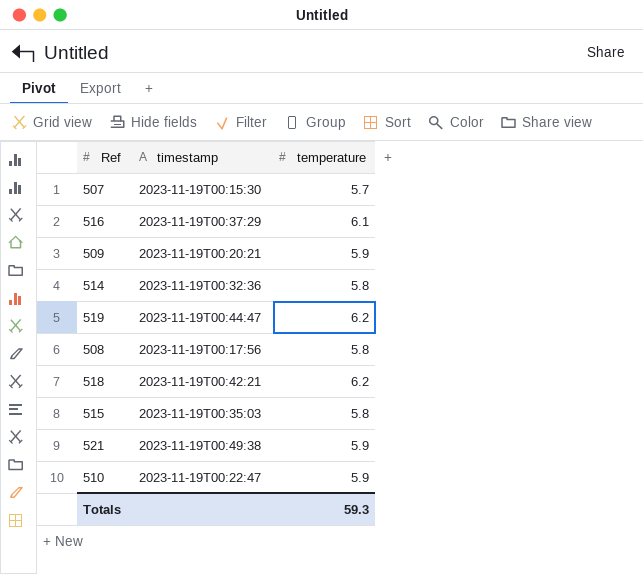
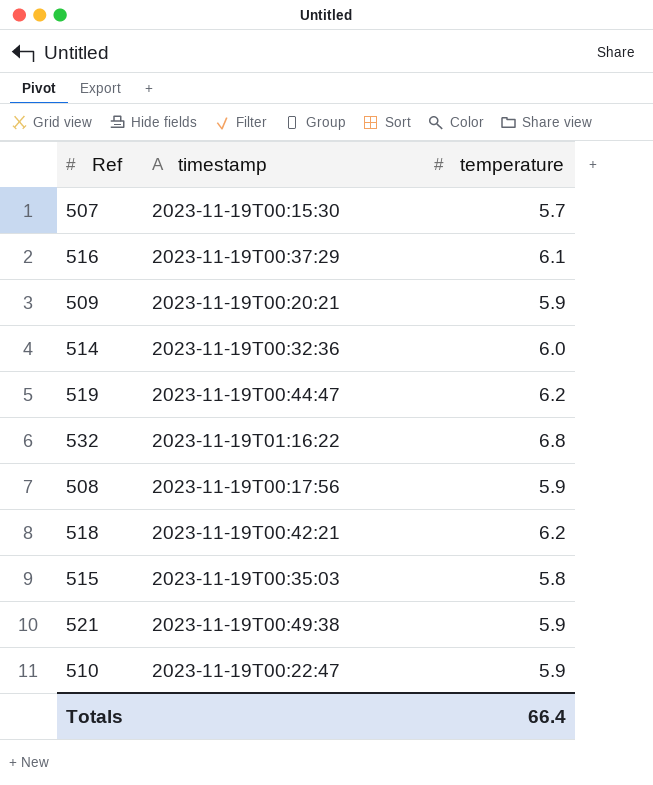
514 | temperature: 5.8 -> 6.0
row 532: none -> 2023-11-19T01:16:22 | 6.8
508 | temperature: 5.8 -> 5.9
Totals | temperature: 59.3 -> 66.4

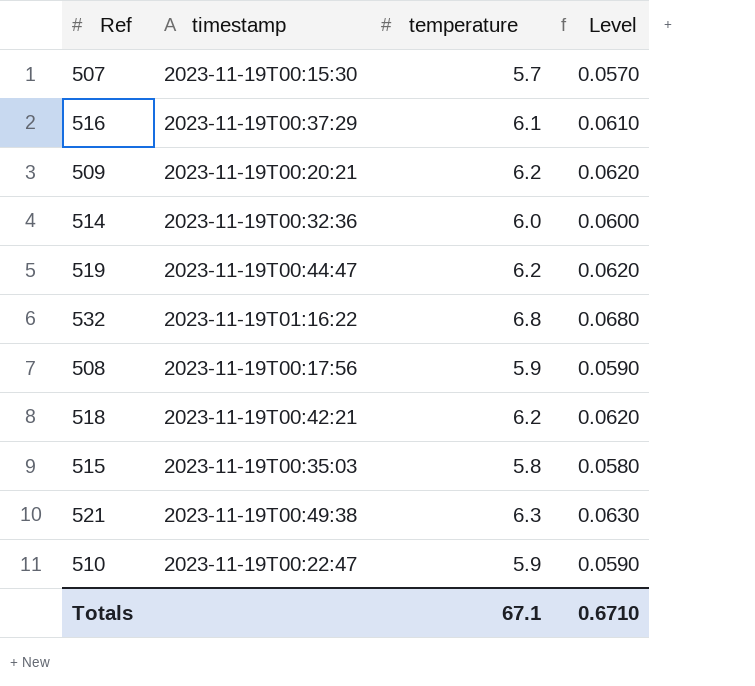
column Level | formula: none -> [temperature] * 0.01
509 | temperature: 5.9 -> 6.2
521 | temperature: 5.9 -> 6.3
Totals | temperature: 66.4 -> 67.1

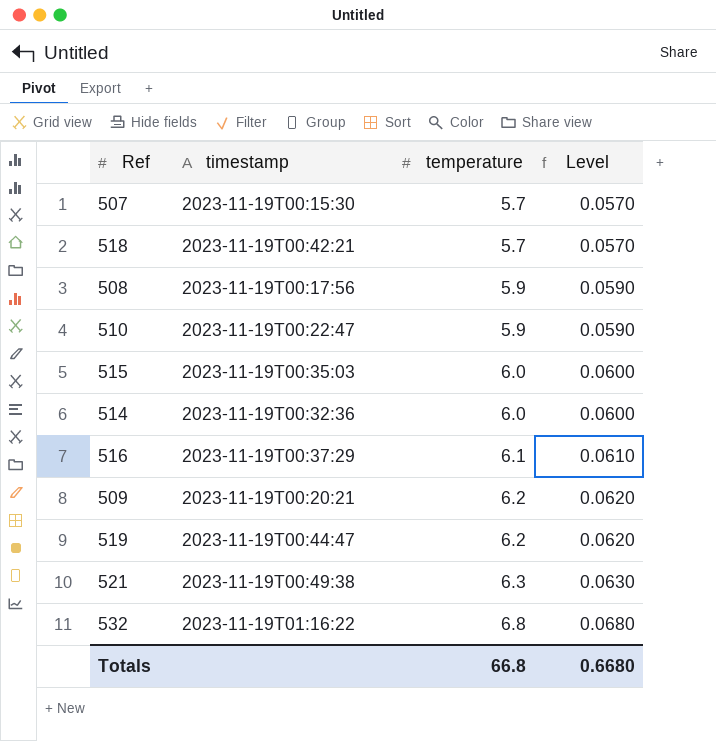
row order: none -> temperature ascending
518 | temperature: 6.2 -> 5.7
518 | Level: 0.0620 -> 0.0570
515 | temperature: 5.8 -> 6.0
515 | Level: 0.0580 -> 0.0600
Totals | temperature: 67.1 -> 66.8
Totals | Level: 0.6710 -> 0.6680

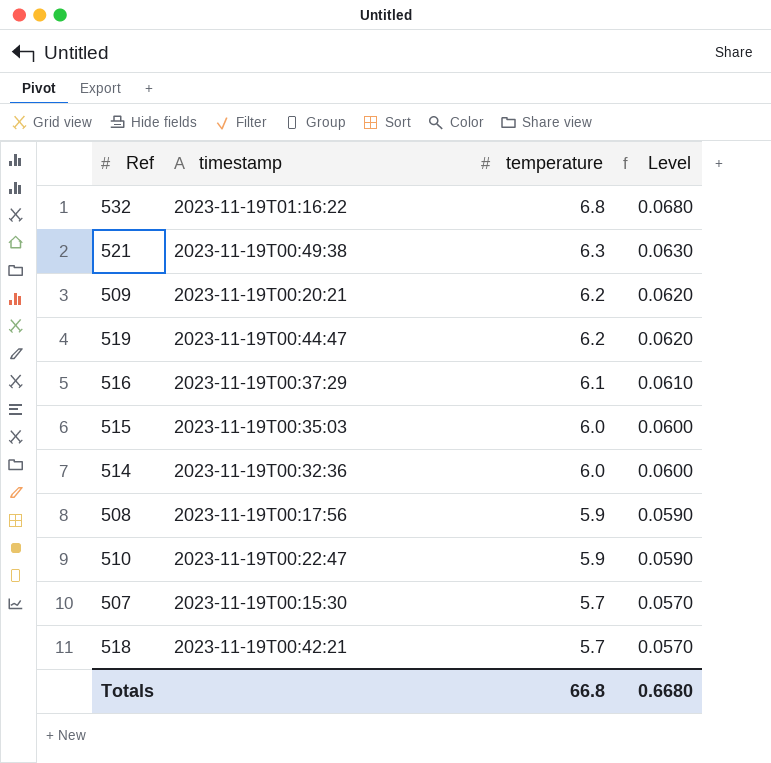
row order: temperature ascending -> temperature descending

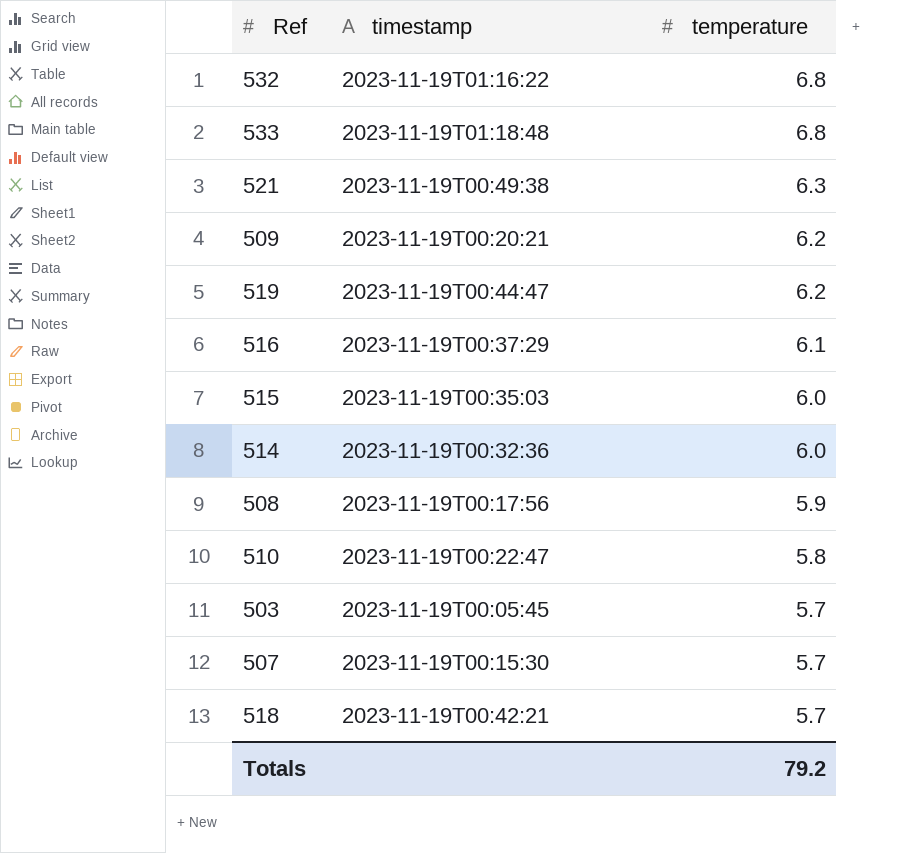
column Level | formula: [temperature] * 0.01 -> none
row 533: none -> 2023-11-19T01:18:48 | 6.8
510 | temperature: 5.9 -> 5.8
row 503: none -> 2023-11-19T00:05:45 | 5.7
Totals | temperature: 66.8 -> 79.2

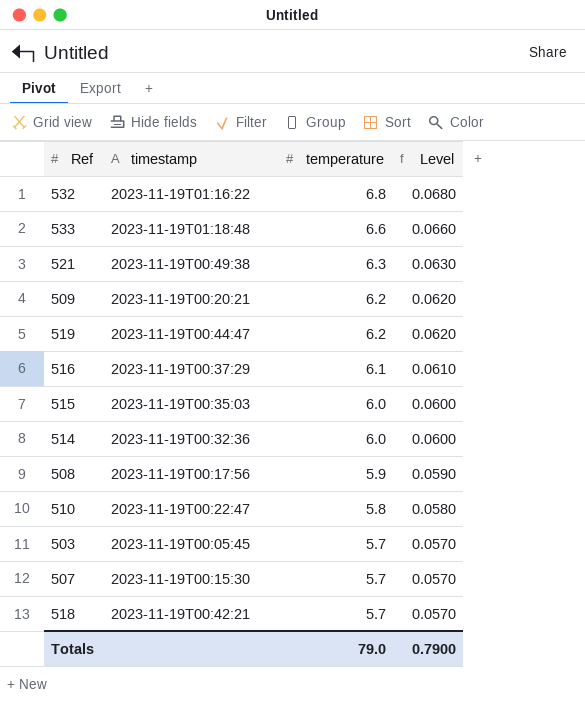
column Level | formula: none -> [temperature] * 0.01
533 | temperature: 6.8 -> 6.6
Totals | temperature: 79.2 -> 79.0

